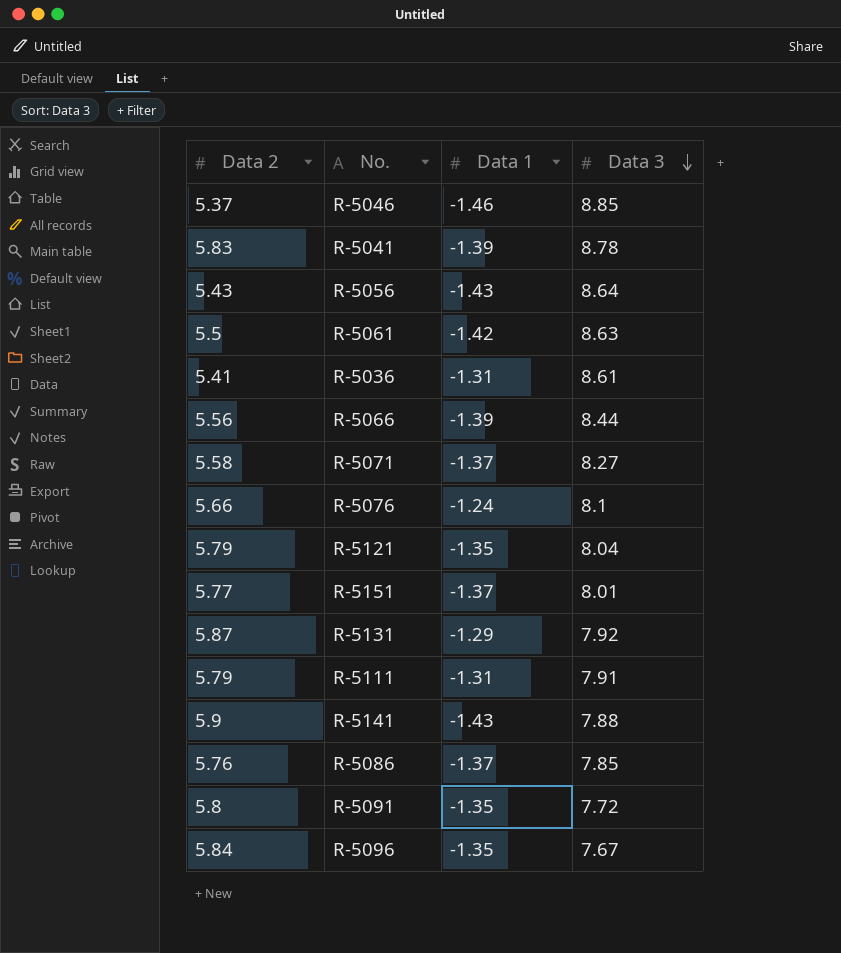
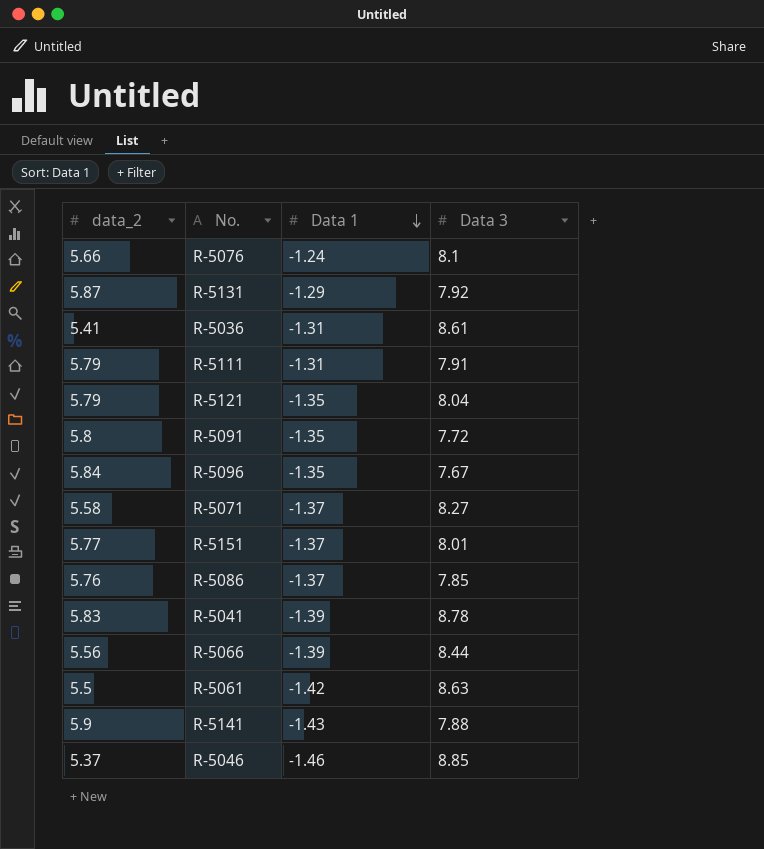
row order: Data 3 descending -> Data 1 descending
column name: Data 2 -> data_2
row R-5056: 5.43 | -1.43 | 8.64 -> none

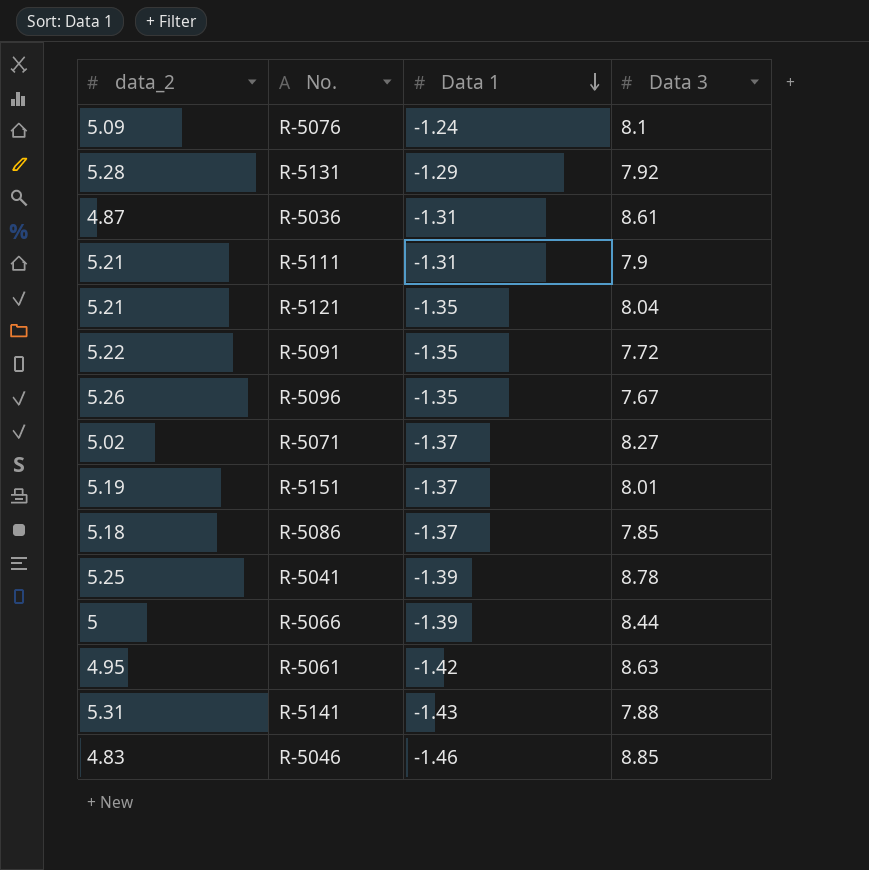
R-5076 | data_2: 5.66 -> 5.09
R-5131 | data_2: 5.87 -> 5.28
R-5036 | data_2: 5.41 -> 4.87
R-5111 | data_2: 5.79 -> 5.21
R-5111 | Data 3: 7.91 -> 7.9
R-5121 | data_2: 5.79 -> 5.21
R-5091 | data_2: 5.8 -> 5.22
R-5096 | data_2: 5.84 -> 5.26
R-5071 | data_2: 5.58 -> 5.02
R-5151 | data_2: 5.77 -> 5.19
R-5086 | data_2: 5.76 -> 5.18
R-5041 | data_2: 5.83 -> 5.25
R-5066 | data_2: 5.56 -> 5
R-5061 | data_2: 5.5 -> 4.95
R-5141 | data_2: 5.9 -> 5.31
R-5046 | data_2: 5.37 -> 4.83

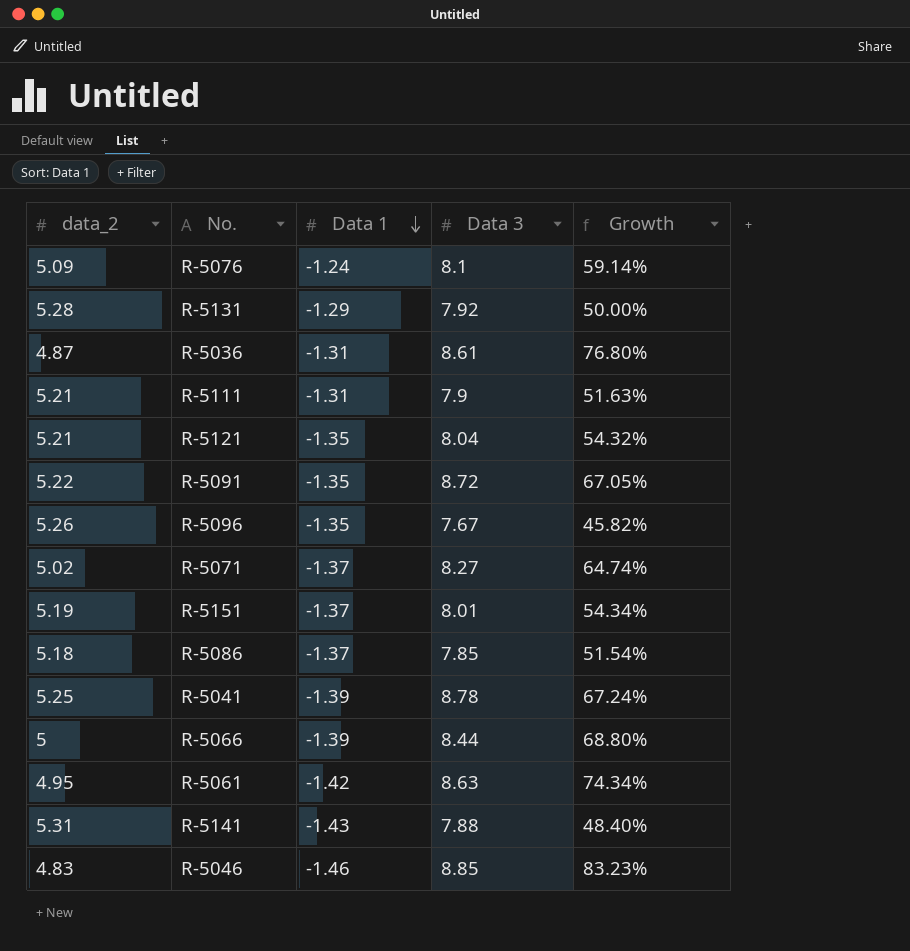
column Growth | formula: none -> ([Data 3] - [data_2]) / [data_2]
R-5091 | Data 3: 7.72 -> 8.72

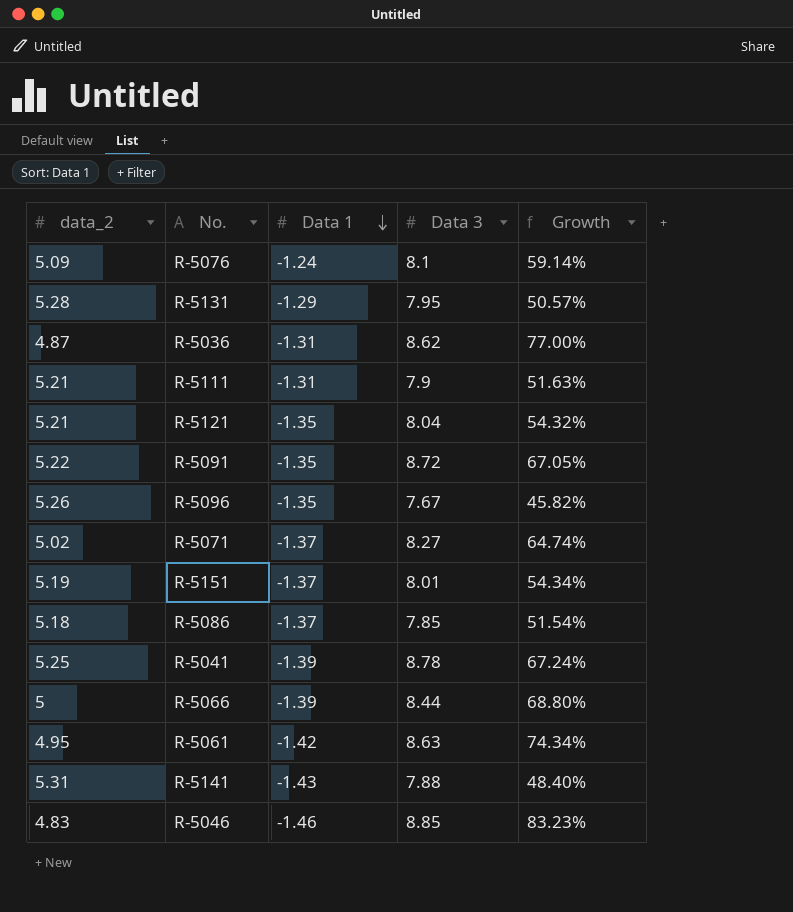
R-5131 | Data 3: 7.92 -> 7.95
R-5131 | Growth: 50.00% -> 50.57%
R-5036 | Data 3: 8.61 -> 8.62
R-5036 | Growth: 76.80% -> 77.00%

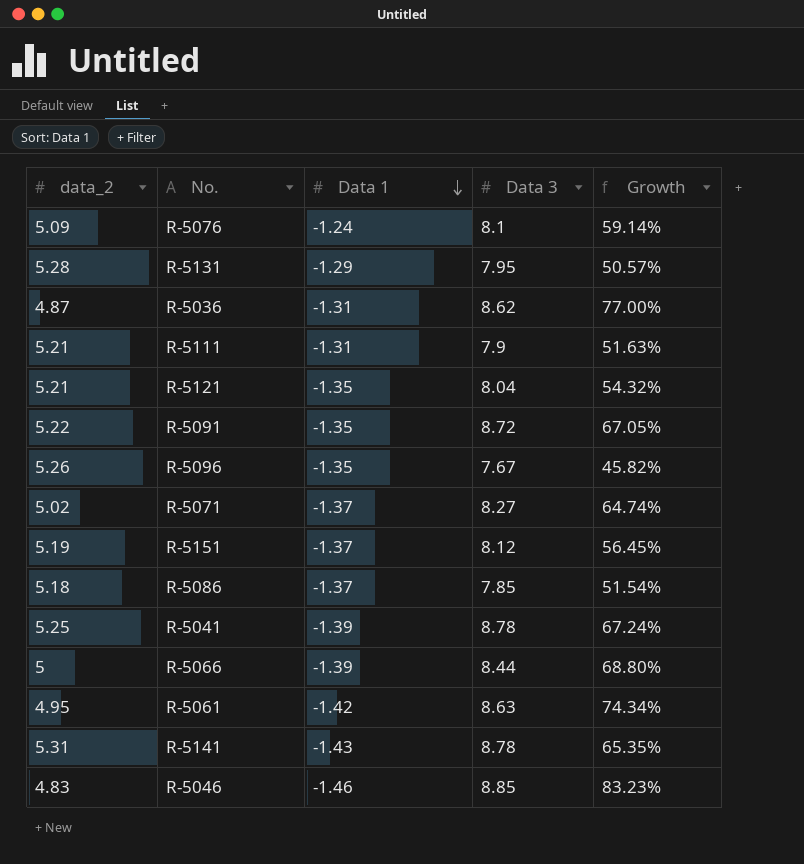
R-5151 | Data 3: 8.01 -> 8.12
R-5151 | Growth: 54.34% -> 56.45%
R-5141 | Data 3: 7.88 -> 8.78
R-5141 | Growth: 48.40% -> 65.35%

